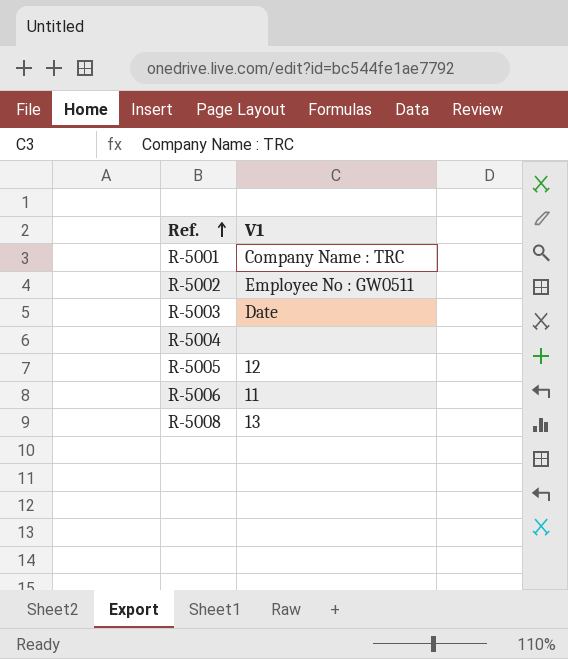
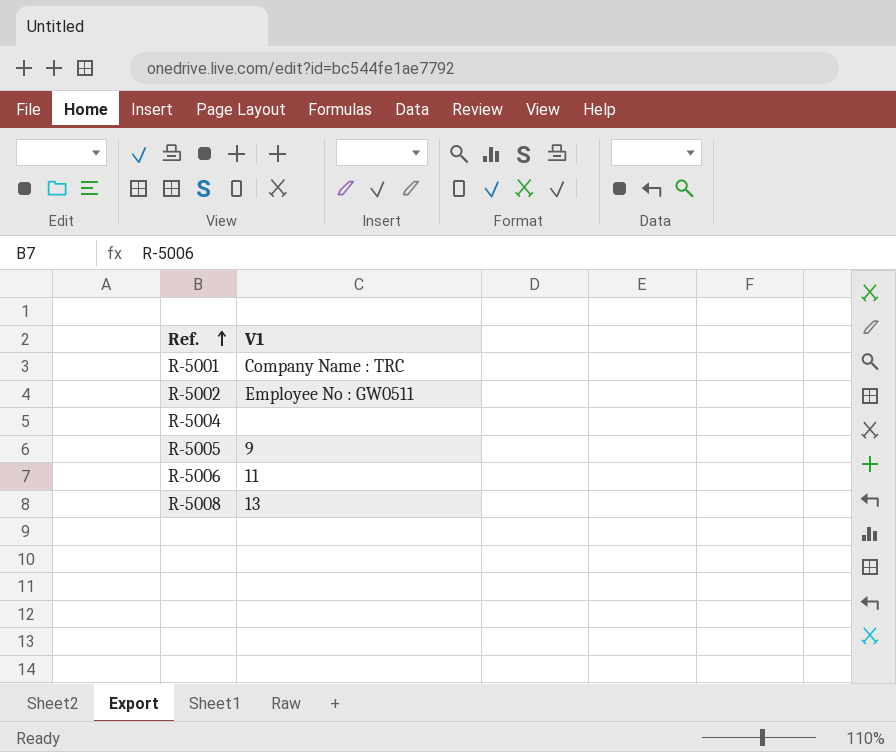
row R-5003: Date -> none
R-5005 | V1: 12 -> 9

